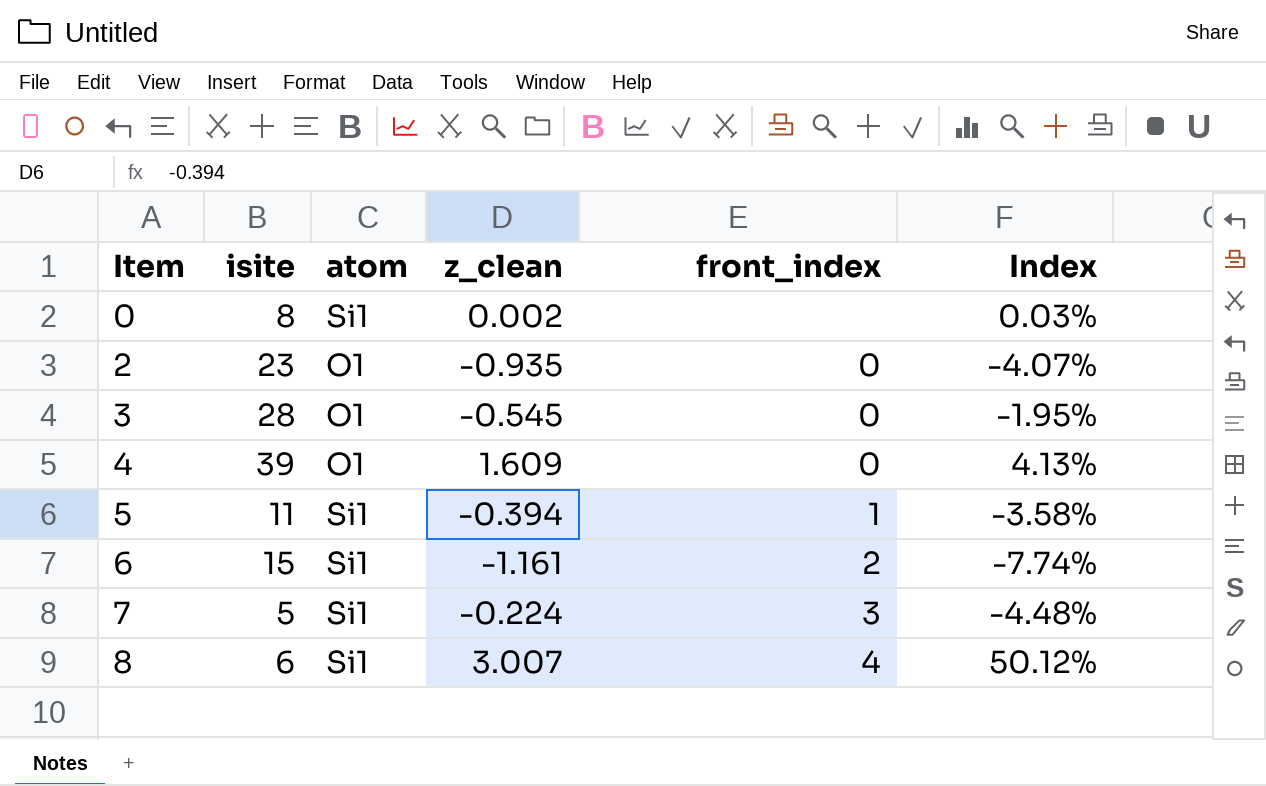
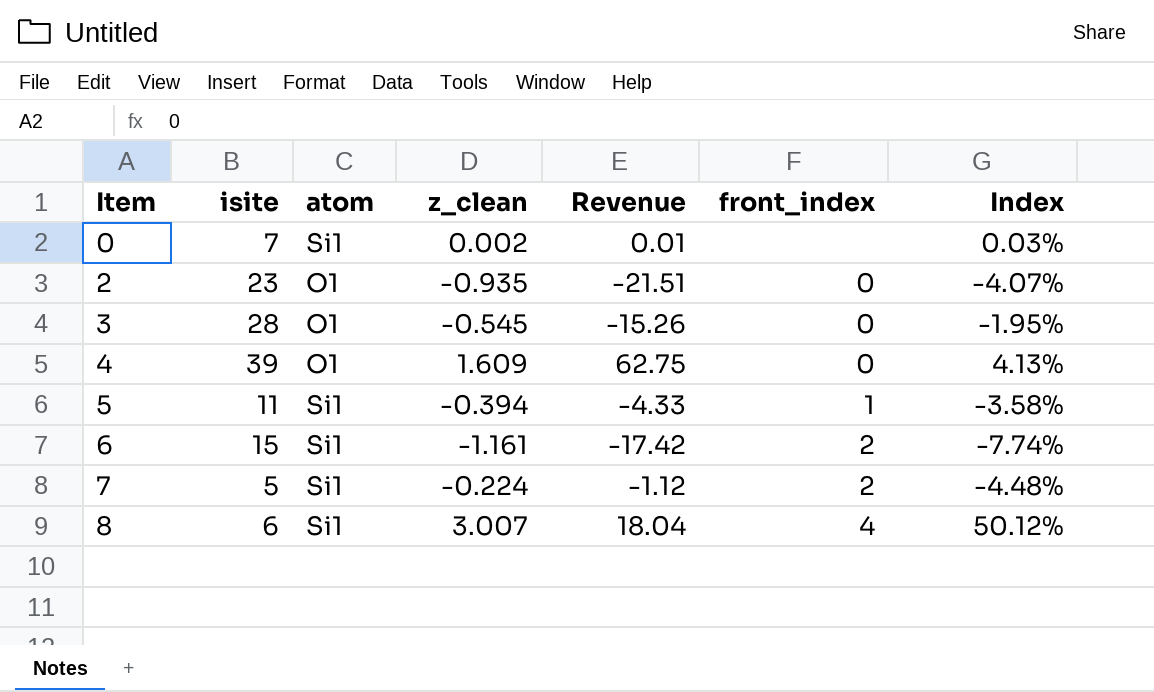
column Revenue | formula: none -> [isite] * [z_clean]
0 | isite: 8 -> 7
7 | front_index: 3 -> 2

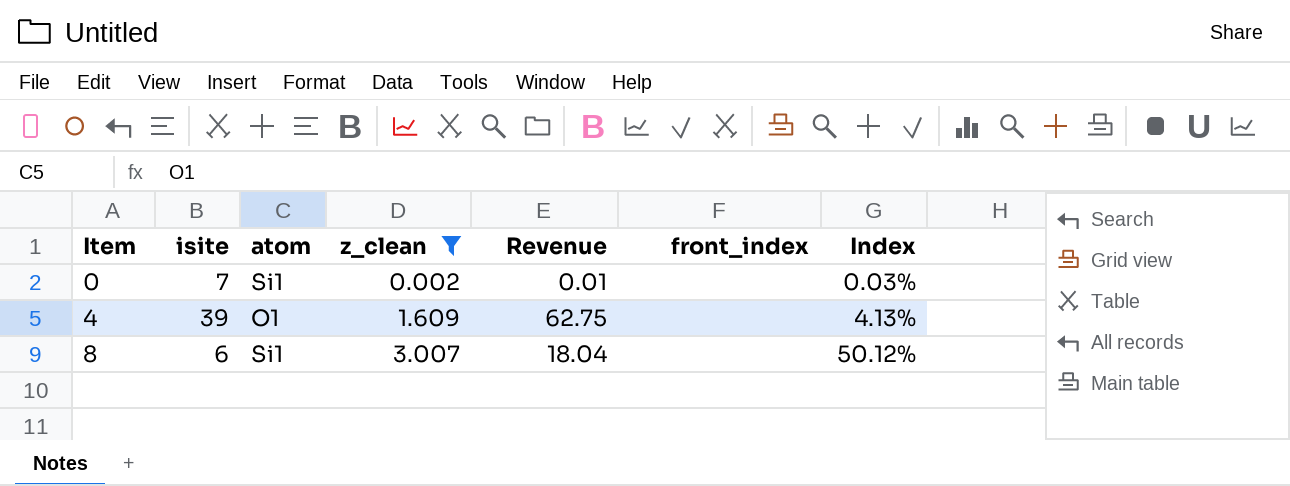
filter: none -> z_clean >= 0.002
4 | front_index: 0 -> none
8 | front_index: 4 -> none

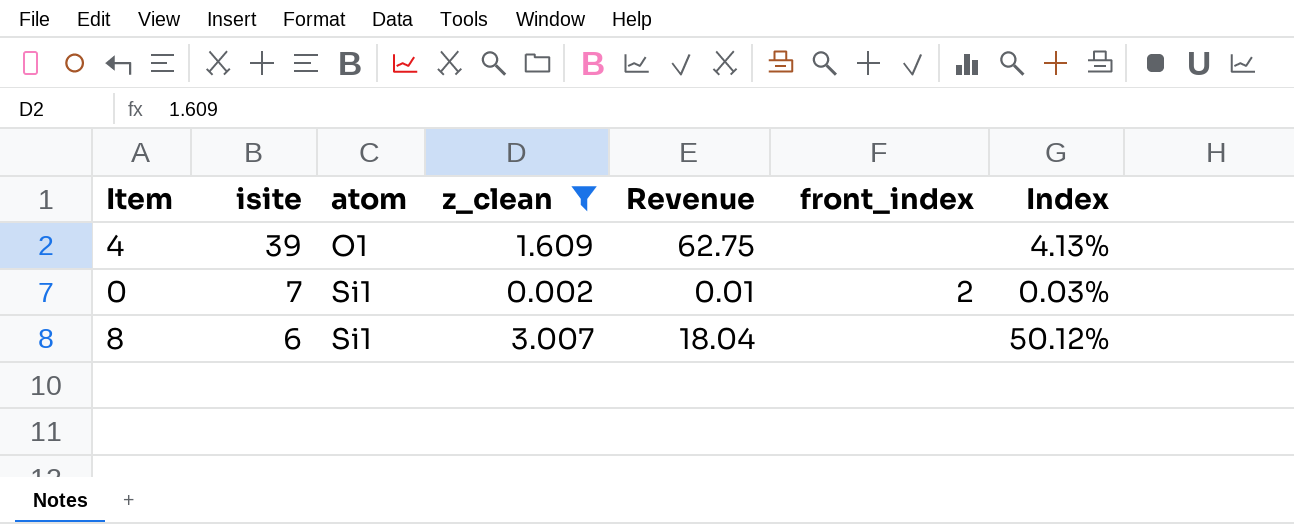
row order: Item ascending -> isite descending
0 | front_index: none -> 2

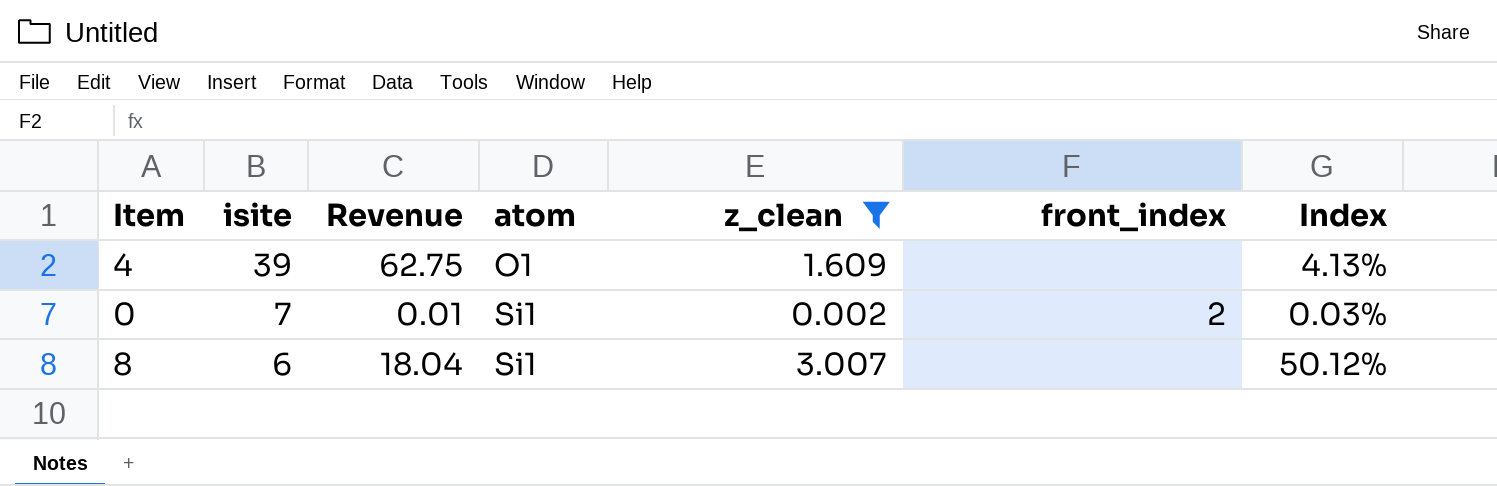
column Revenue | position: 5 -> 3

